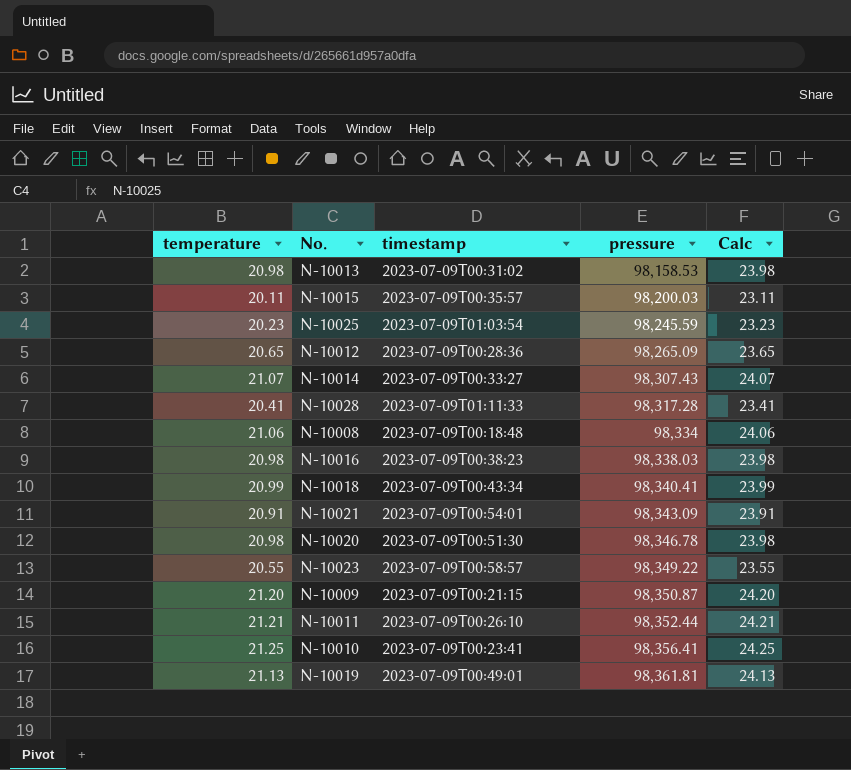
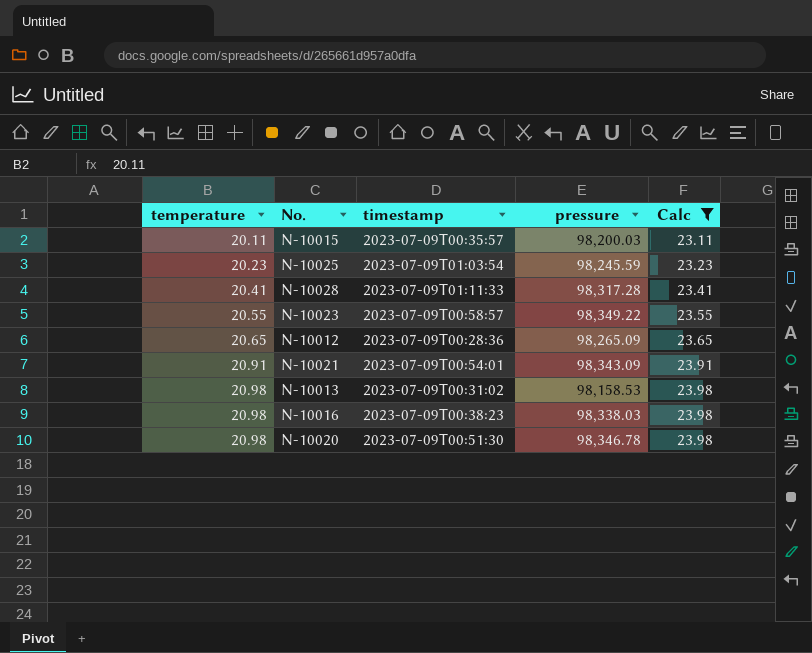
filter: none -> Calc <= 23.98
row order: pressure ascending -> temperature ascending

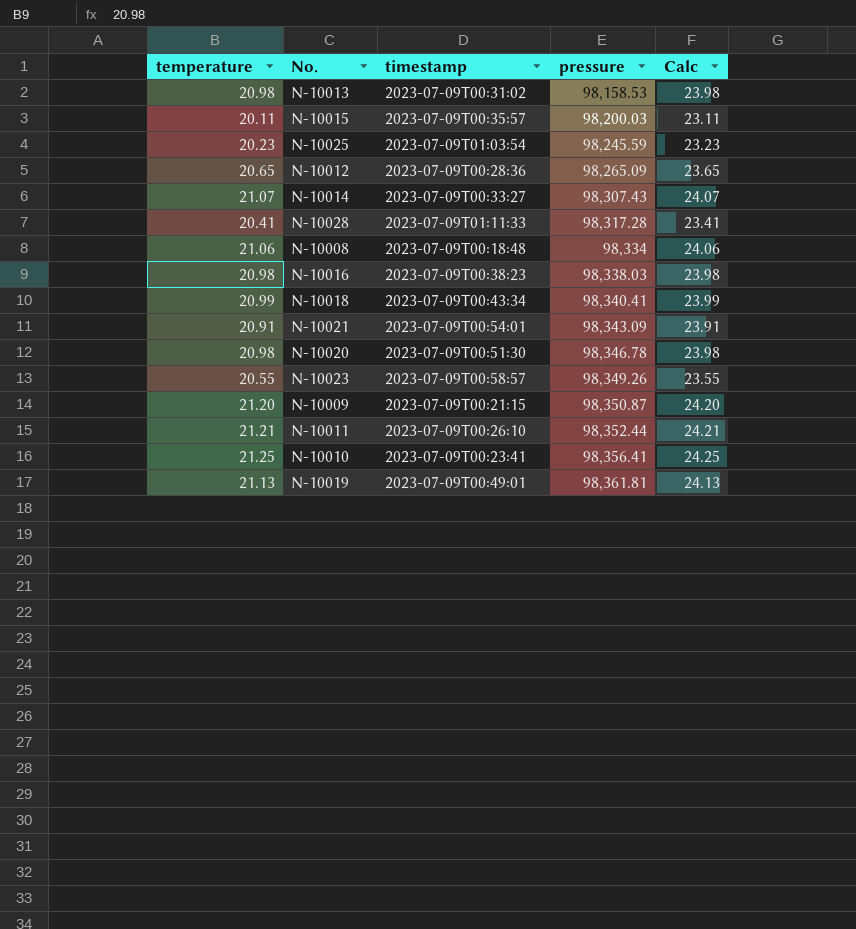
filter: Calc <= 23.98 -> none
row order: temperature ascending -> pressure ascending
N-10023 | pressure: 98,349.22 -> 98,349.26

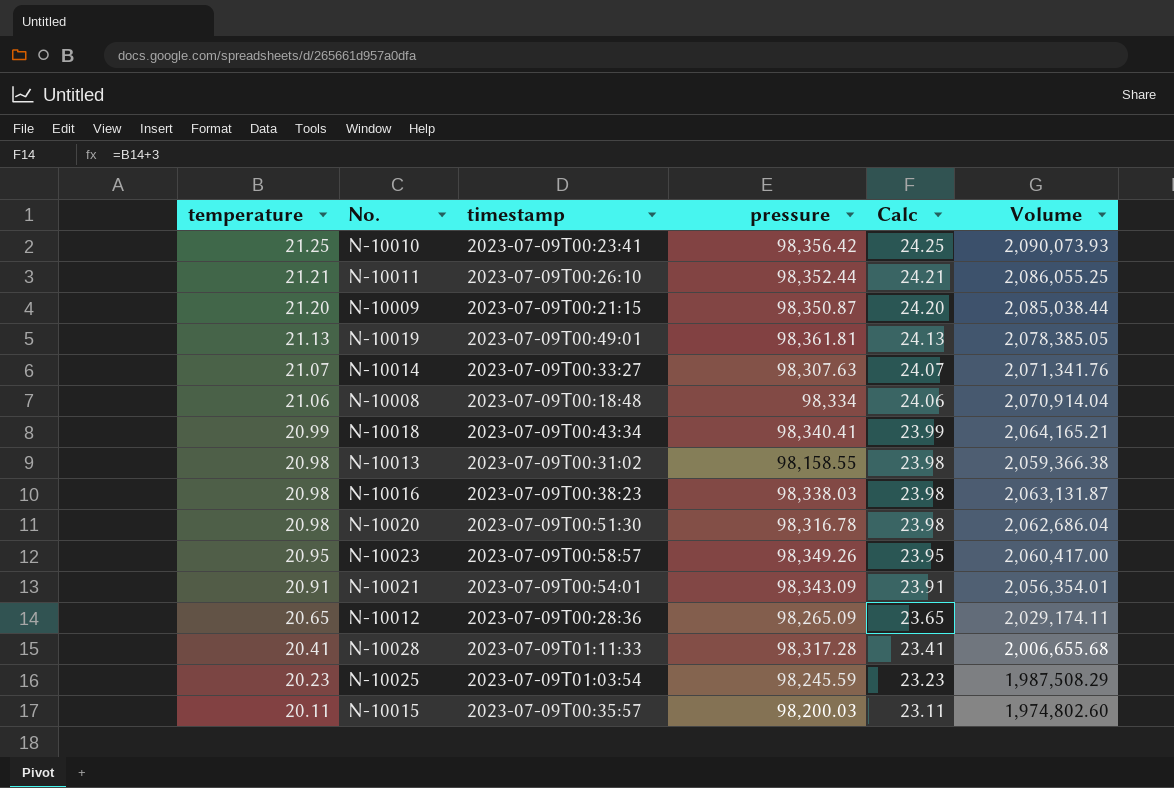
row order: pressure ascending -> temperature descending
column Volume | formula: none -> [temperature] * [pressure]
N-10010 | pressure: 98,356.41 -> 98,356.42
N-10014 | pressure: 98,307.43 -> 98,307.63
N-10013 | pressure: 98,158.53 -> 98,158.55
N-10020 | pressure: 98,346.78 -> 98,316.78
N-10023 | temperature: 20.55 -> 20.95
N-10023 | Calc: 23.55 -> 23.95

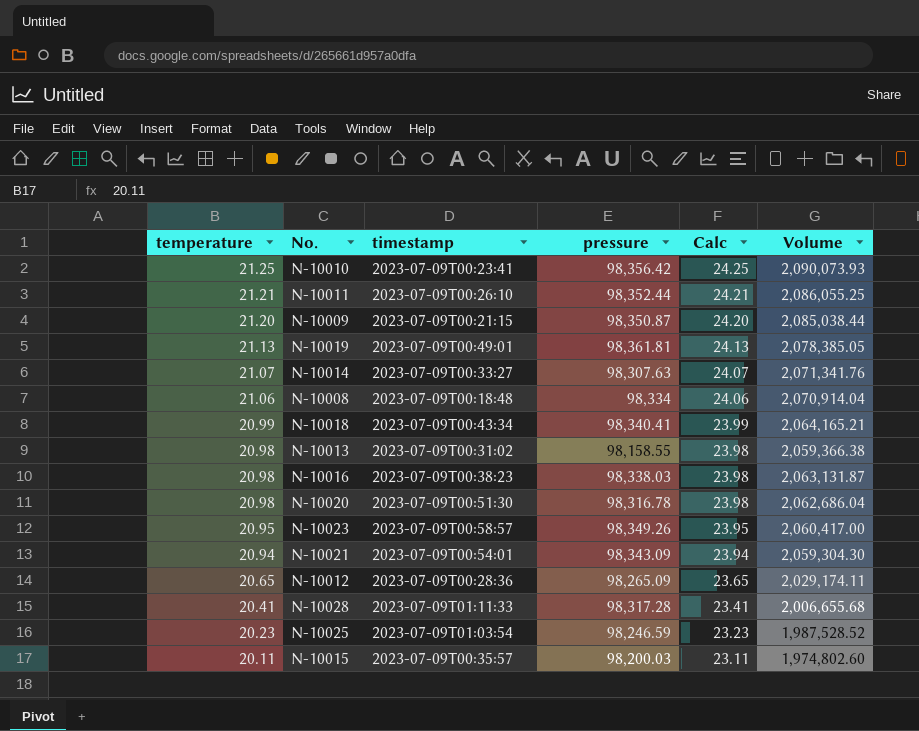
N-10021 | temperature: 20.91 -> 20.94
N-10021 | Calc: 23.91 -> 23.94
N-10021 | Volume: 2,056,354.01 -> 2,059,304.30
N-10025 | pressure: 98,245.59 -> 98,246.59
N-10025 | Volume: 1,987,508.29 -> 1,987,528.52

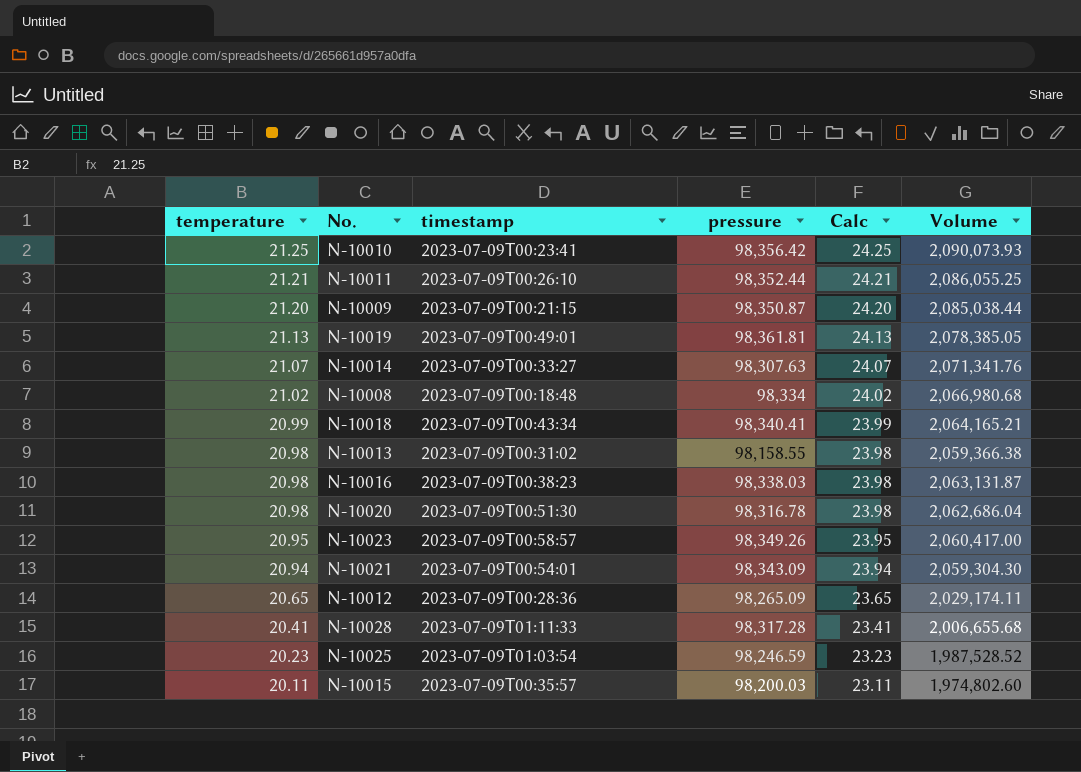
N-10008 | temperature: 21.06 -> 21.02
N-10008 | Calc: 24.06 -> 24.02
N-10008 | Volume: 2,070,914.04 -> 2,066,980.68

